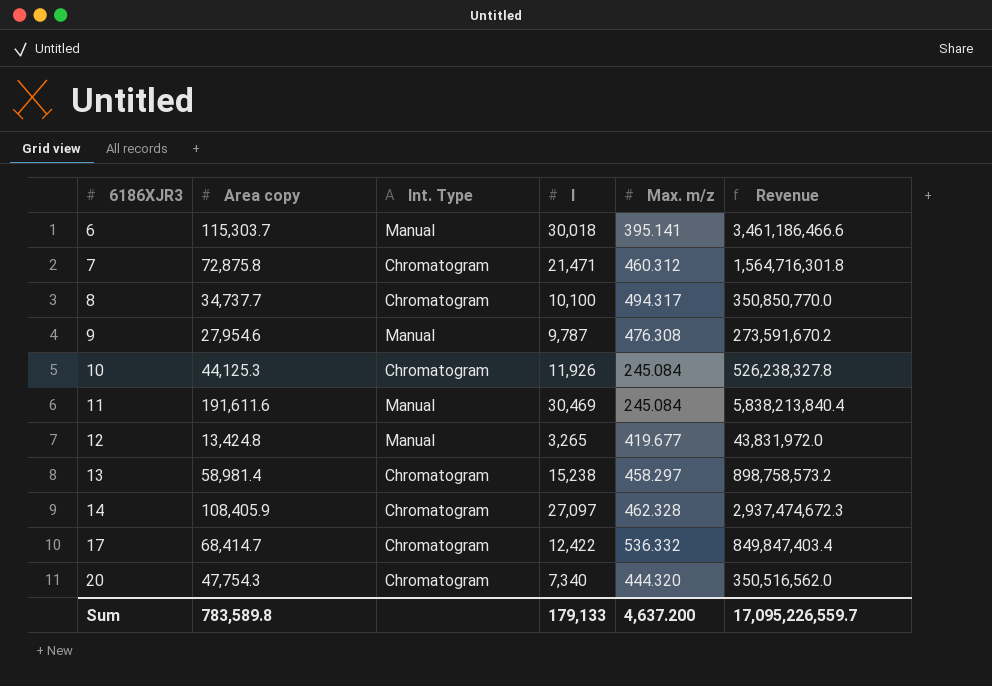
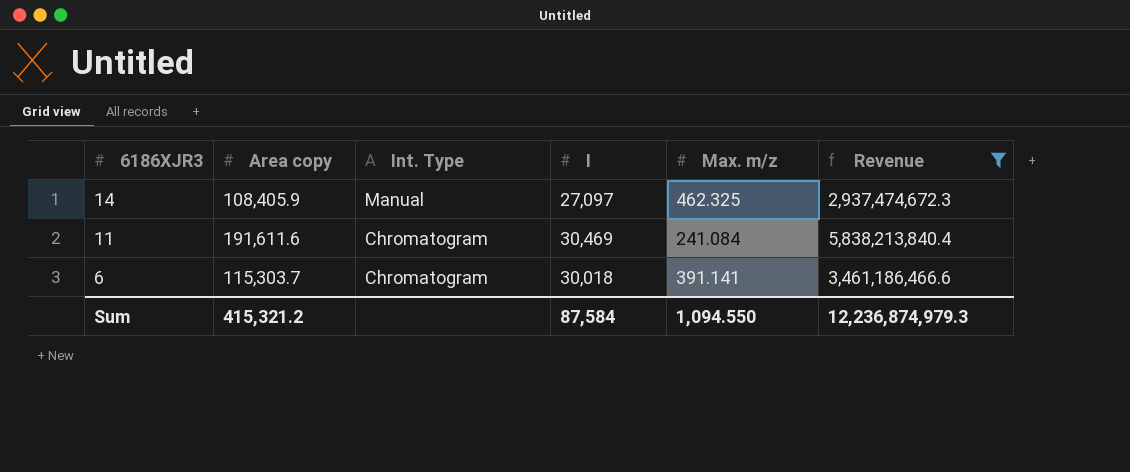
filter: none -> Revenue >= 2,937,474,672.3
row order: 6186XJR3 ascending -> 6186XJR3 descending
14 | Int. Type: Chromatogram -> Manual
14 | Max. m/z: 462.328 -> 462.325
11 | Int. Type: Manual -> Chromatogram
11 | Max. m/z: 245.084 -> 241.084
6 | Int. Type: Manual -> Chromatogram
6 | Max. m/z: 395.141 -> 391.141
Sum | Area copy: 783,589.8 -> 415,321.2
Sum | I: 179,133 -> 87,584
Sum | Max. m/z: 4,637.200 -> 1,094.550
Sum | Revenue: 17,095,226,559.7 -> 12,236,874,979.3

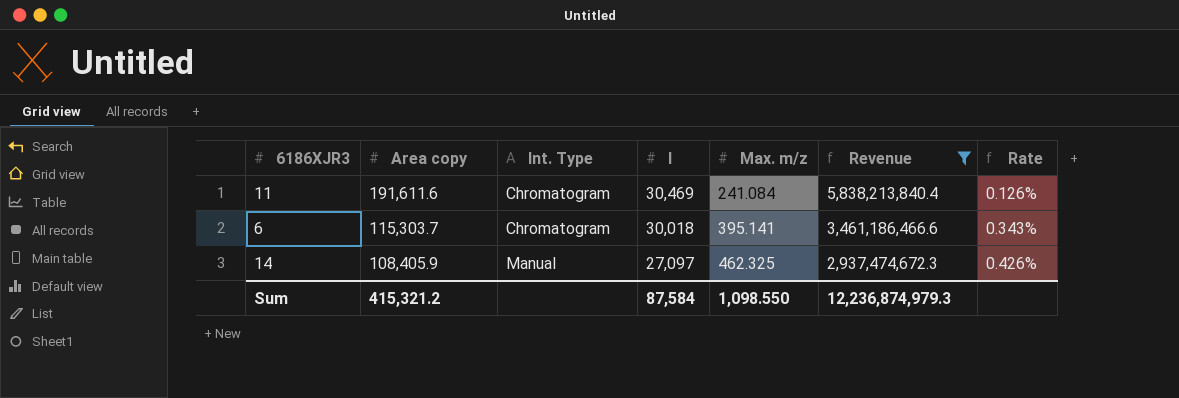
row order: 6186XJR3 descending -> Area copy descending
column Rate | formula: none -> [Max. m/z] / [Area copy]
6 | Max. m/z: 391.141 -> 395.141
Sum | Max. m/z: 1,094.550 -> 1,098.550

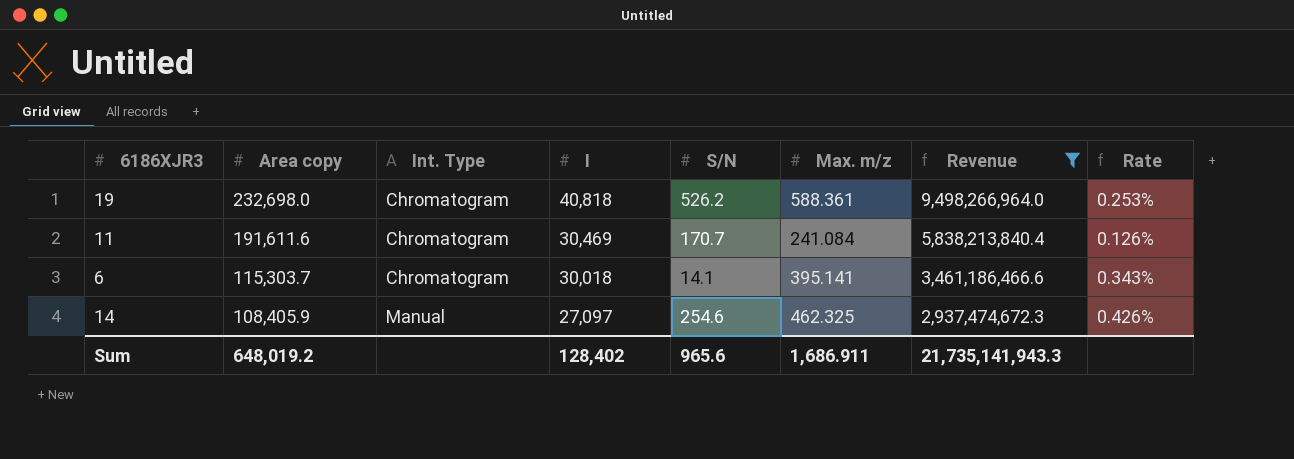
column S/N | position: none -> 5
row 19: none -> 232,698.0 | Chromatogram | 40,818 | 526.2 | 588.361 | 9,498,266,964.0 | 0.253%
Sum | Area copy: 415,321.2 -> 648,019.2
Sum | I: 87,584 -> 128,402
Sum | Max. m/z: 1,098.550 -> 1,686.911
Sum | Revenue: 12,236,874,979.3 -> 21,735,141,943.3

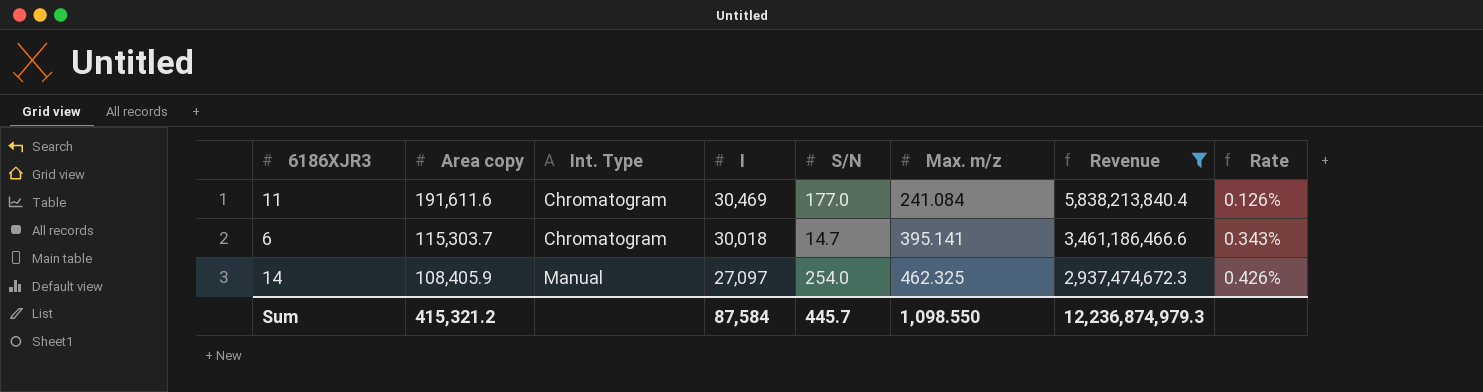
row 19: 232,698.0 | Chromatogram | 40,818 | 526.2 | 588.361 | 9,498,266,964.0 | 0.253% -> none
11 | S/N: 170.7 -> 177.0
6 | S/N: 14.1 -> 14.7
14 | S/N: 254.6 -> 254.0
Sum | Area copy: 648,019.2 -> 415,321.2
Sum | I: 128,402 -> 87,584
Sum | S/N: 965.6 -> 445.7
Sum | Max. m/z: 1,686.911 -> 1,098.550
Sum | Revenue: 21,735,141,943.3 -> 12,236,874,979.3

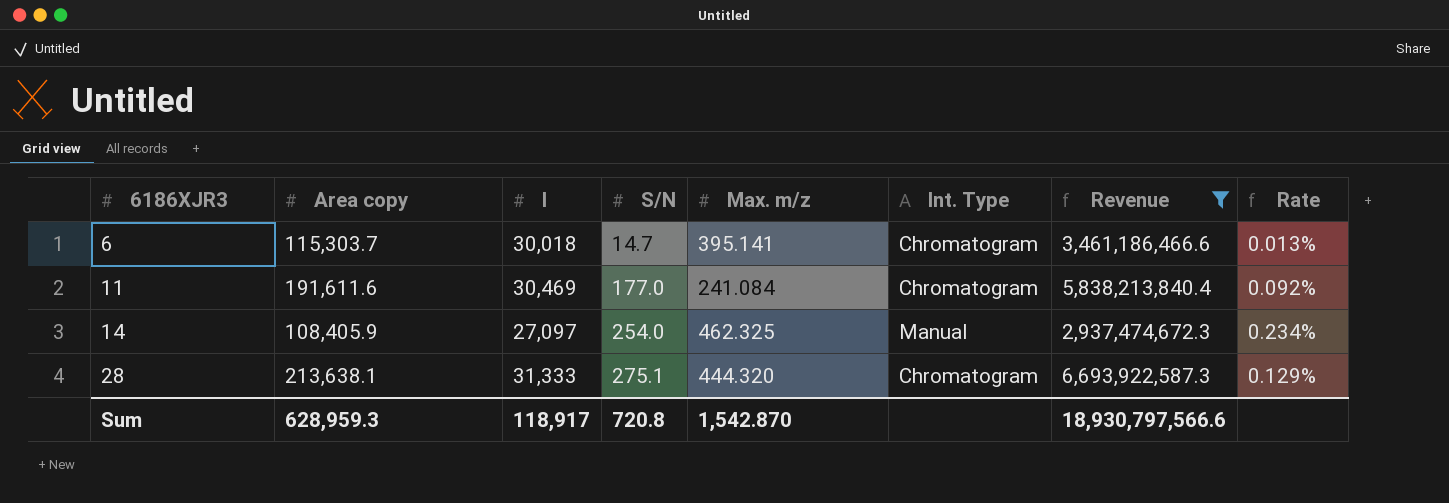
row order: Area copy descending -> 6186XJR3 ascending
column Int. Type | position: 3 -> 6
column Rate | formula: [Max. m/z] / [Area copy] -> [S/N] / [Area copy]
row 28: none -> 213,638.1 | 31,333 | 275.1 | 444.320 | Chromatogram | 6,693,922,587.3 | 0.129%
Sum | Area copy: 415,321.2 -> 628,959.3
Sum | I: 87,584 -> 118,917
Sum | S/N: 445.7 -> 720.8
Sum | Max. m/z: 1,098.550 -> 1,542.870
Sum | Revenue: 12,236,874,979.3 -> 18,930,797,566.6

